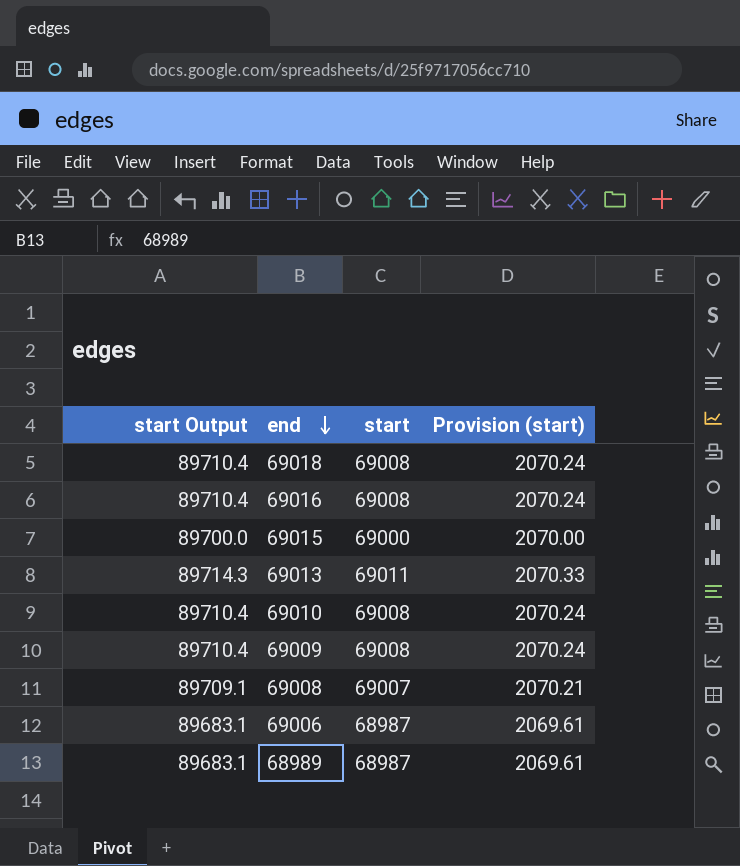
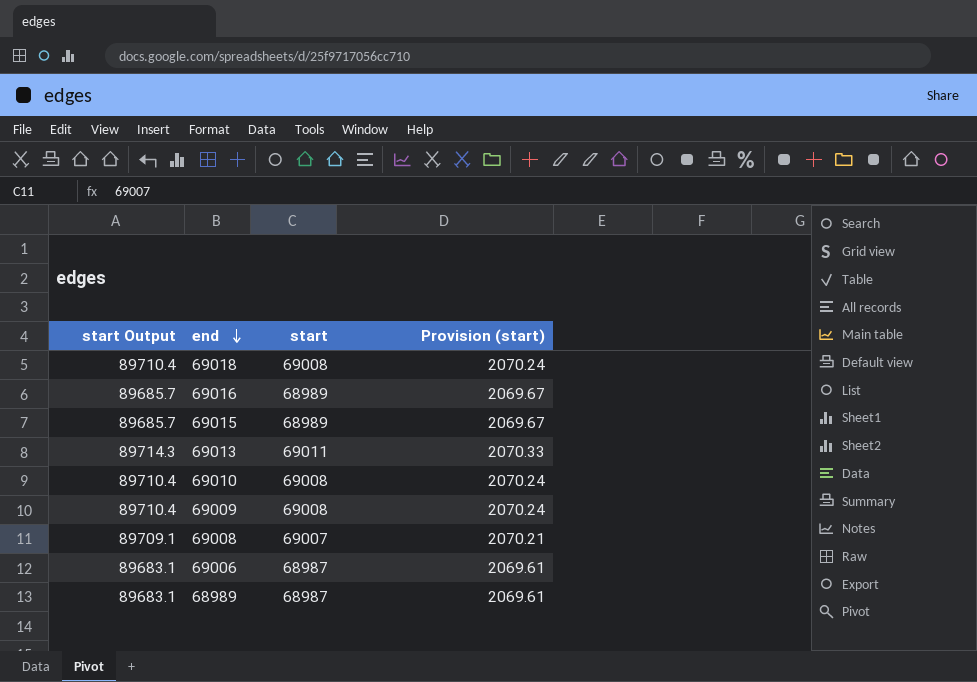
69016 | start Output: 89710.4 -> 89685.7
69016 | start: 69008 -> 68989
69016 | Provision (start): 2070.24 -> 2069.67
69015 | start Output: 89700.0 -> 89685.7
69015 | start: 69000 -> 68989
69015 | Provision (start): 2070.00 -> 2069.67

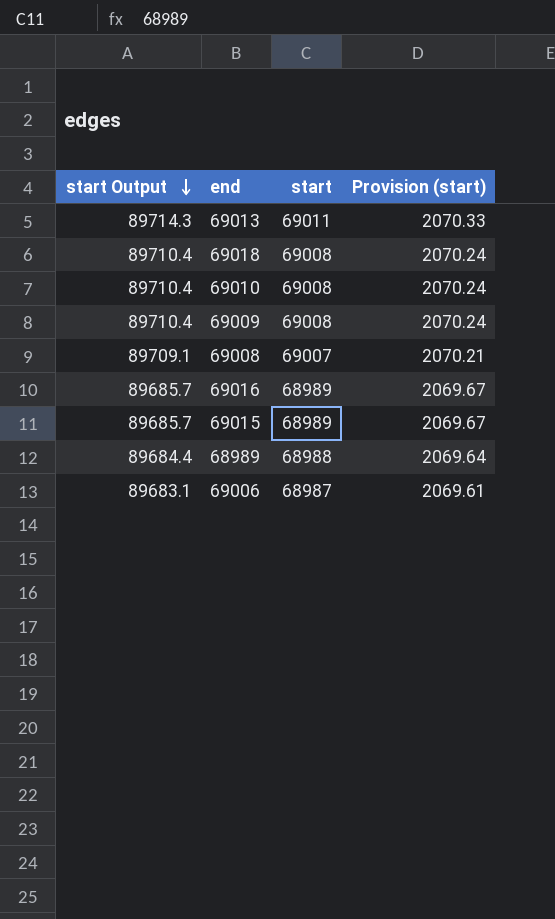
row order: end descending -> start Output descending
68989 | start Output: 89683.1 -> 89684.4
68989 | start: 68987 -> 68988
68989 | Provision (start): 2069.61 -> 2069.64

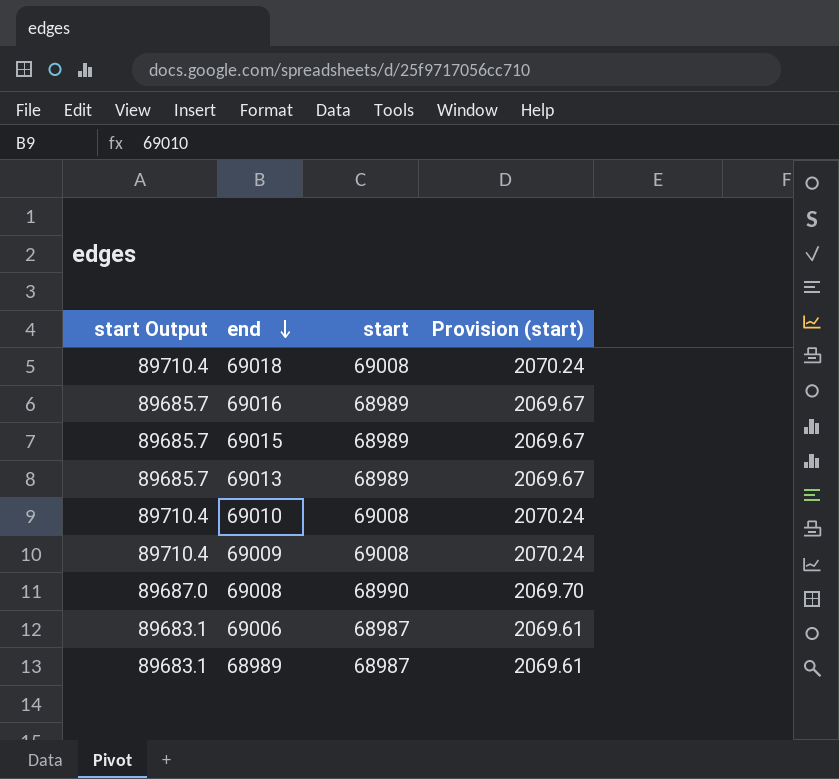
row order: start Output descending -> end descending
69013 | start Output: 89714.3 -> 89685.7
69013 | start: 69011 -> 68989
69013 | Provision (start): 2070.33 -> 2069.67
69008 | start Output: 89709.1 -> 89687.0
69008 | start: 69007 -> 68990
69008 | Provision (start): 2070.21 -> 2069.70
68989 | start Output: 89684.4 -> 89683.1
68989 | start: 68988 -> 68987
68989 | Provision (start): 2069.64 -> 2069.61

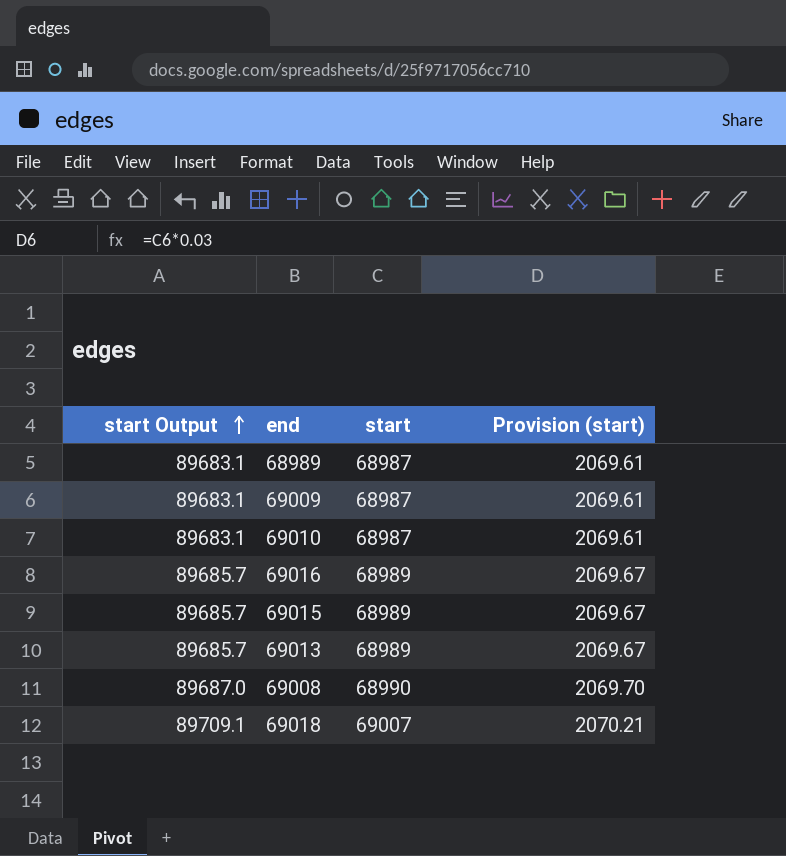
row order: end descending -> start Output ascending
row 69006: 89683.1 | 68987 | 2069.61 -> none
69009 | start Output: 89710.4 -> 89683.1
69009 | start: 69008 -> 68987
69009 | Provision (start): 2070.24 -> 2069.61
69010 | start Output: 89710.4 -> 89683.1
69010 | start: 69008 -> 68987
69010 | Provision (start): 2070.24 -> 2069.61
69018 | start Output: 89710.4 -> 89709.1
69018 | start: 69008 -> 69007
69018 | Provision (start): 2070.24 -> 2070.21

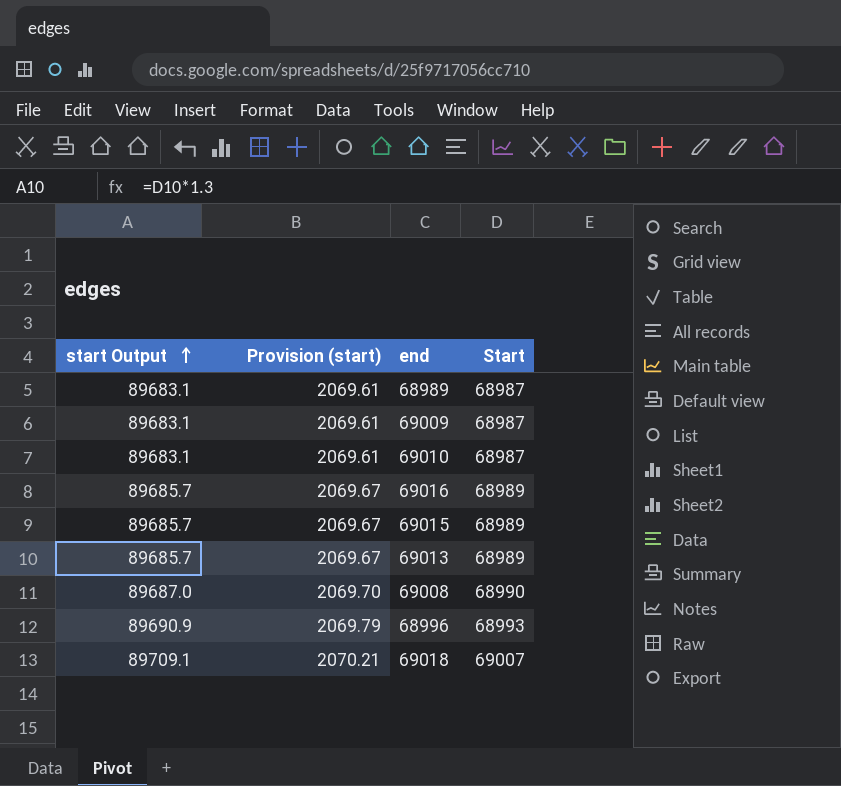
column Provision (start) | position: 4 -> 2
column name: start -> Start
row 68996: none -> 89690.9 | 2069.79 | 68993

